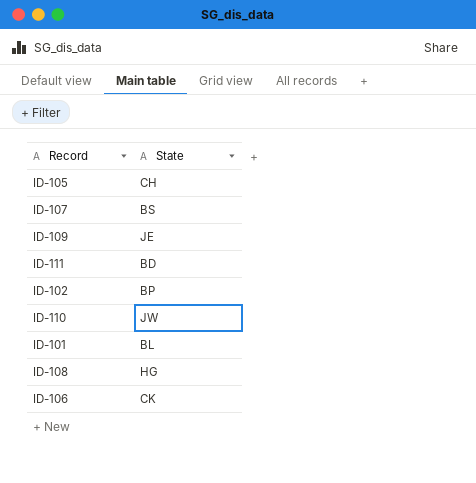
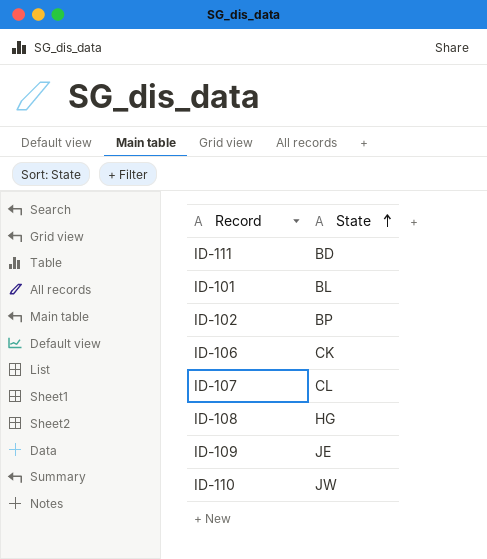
row order: none -> State ascending
row ID-105: CH -> none
ID-107 | State: BS -> CL

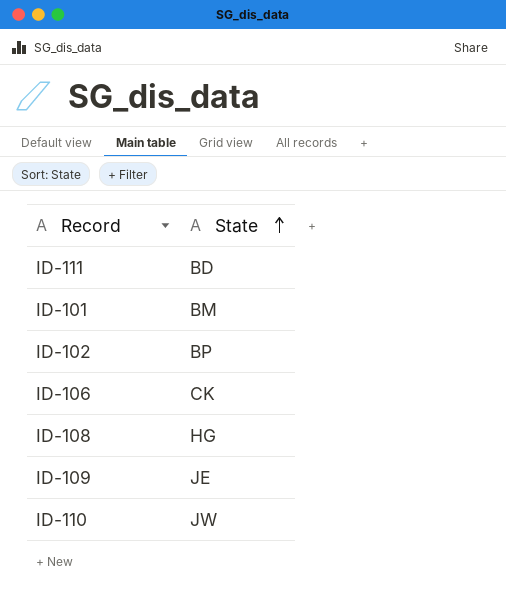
row ID-107: CL -> none
ID-101 | State: BL -> BM

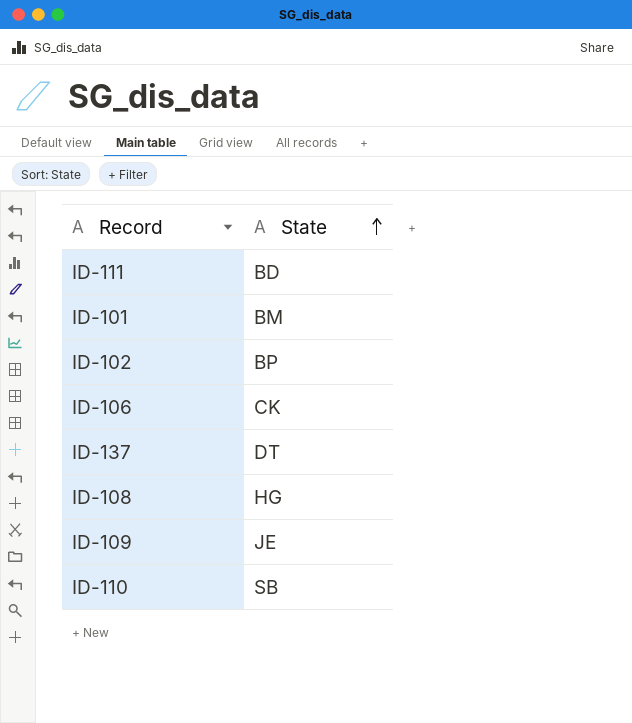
row ID-137: none -> DT
ID-110 | State: JW -> SB

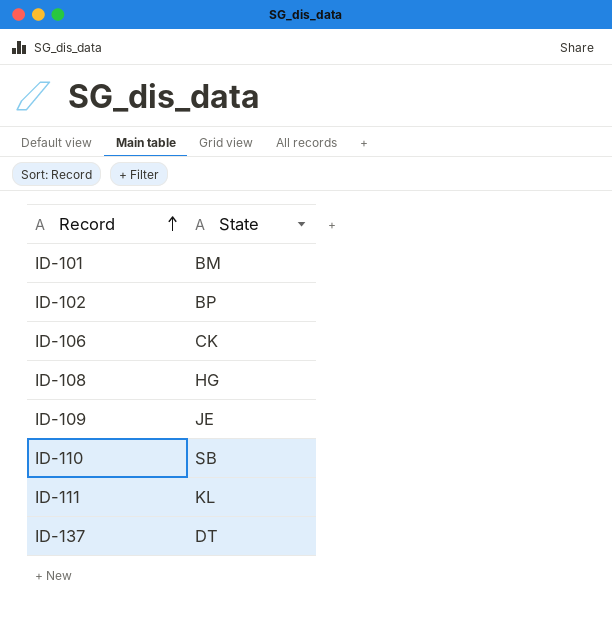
row order: State ascending -> Record ascending
ID-111 | State: BD -> KL

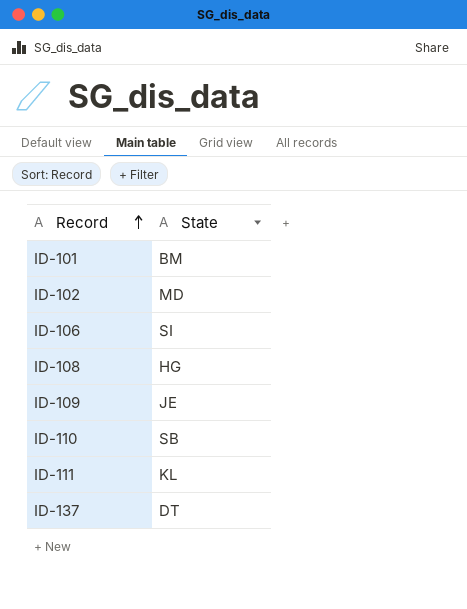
ID-102 | State: BP -> MD
ID-106 | State: CK -> SI

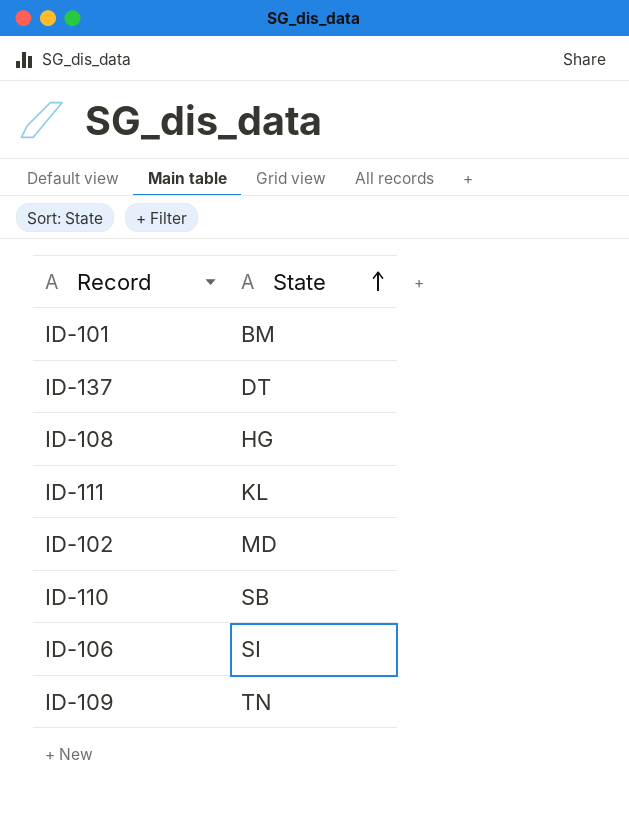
row order: Record ascending -> State ascending
ID-109 | State: JE -> TN

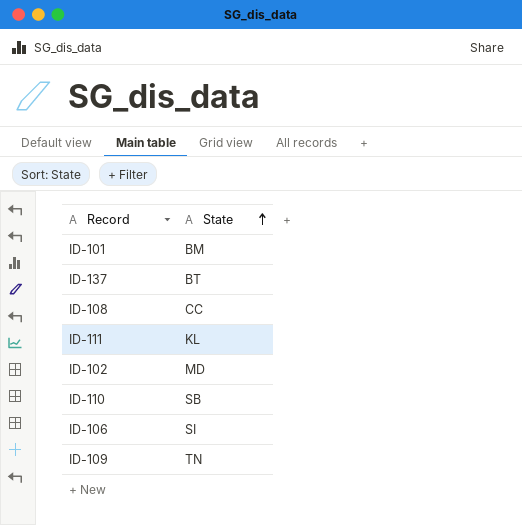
ID-137 | State: DT -> BT
ID-108 | State: HG -> CC

